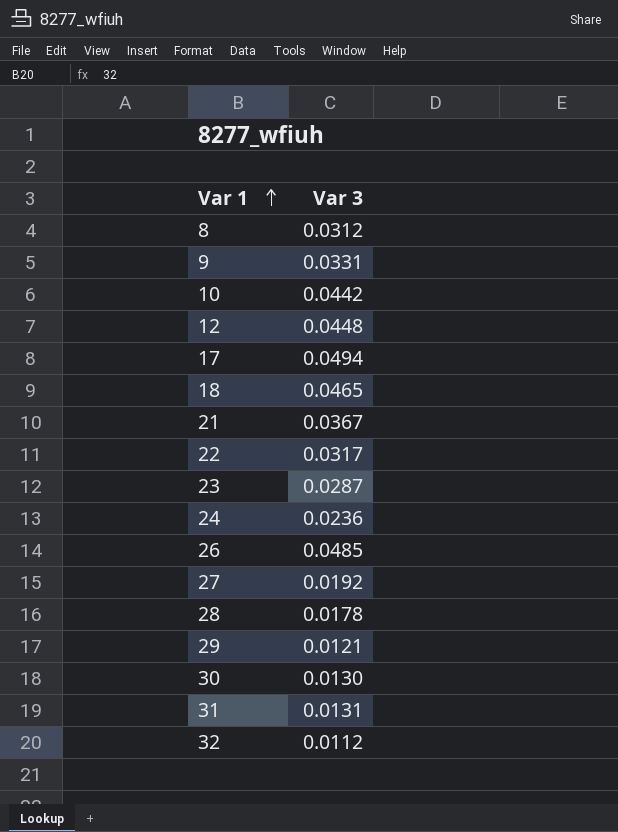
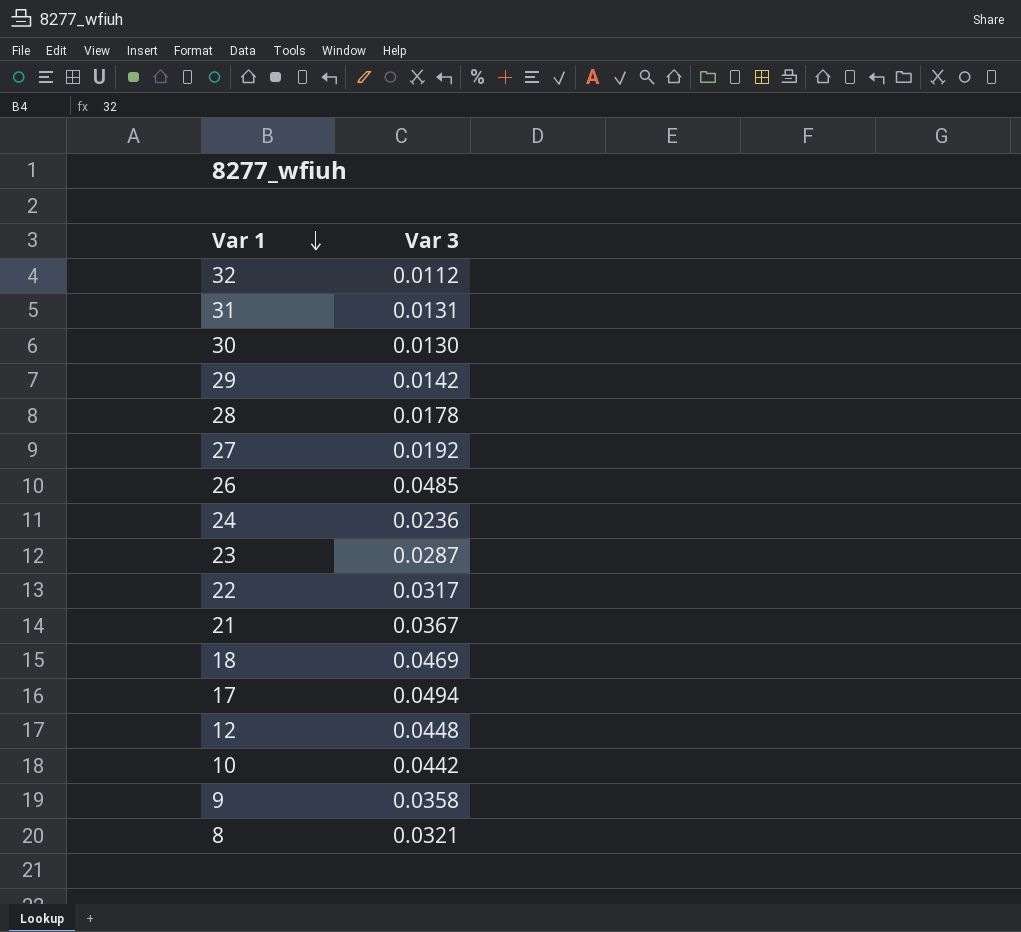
row order: Var 1 ascending -> Var 1 descending
29 | Var 3: 0.0121 -> 0.0142
18 | Var 3: 0.0465 -> 0.0469
9 | Var 3: 0.0331 -> 0.0358
8 | Var 3: 0.0312 -> 0.0321

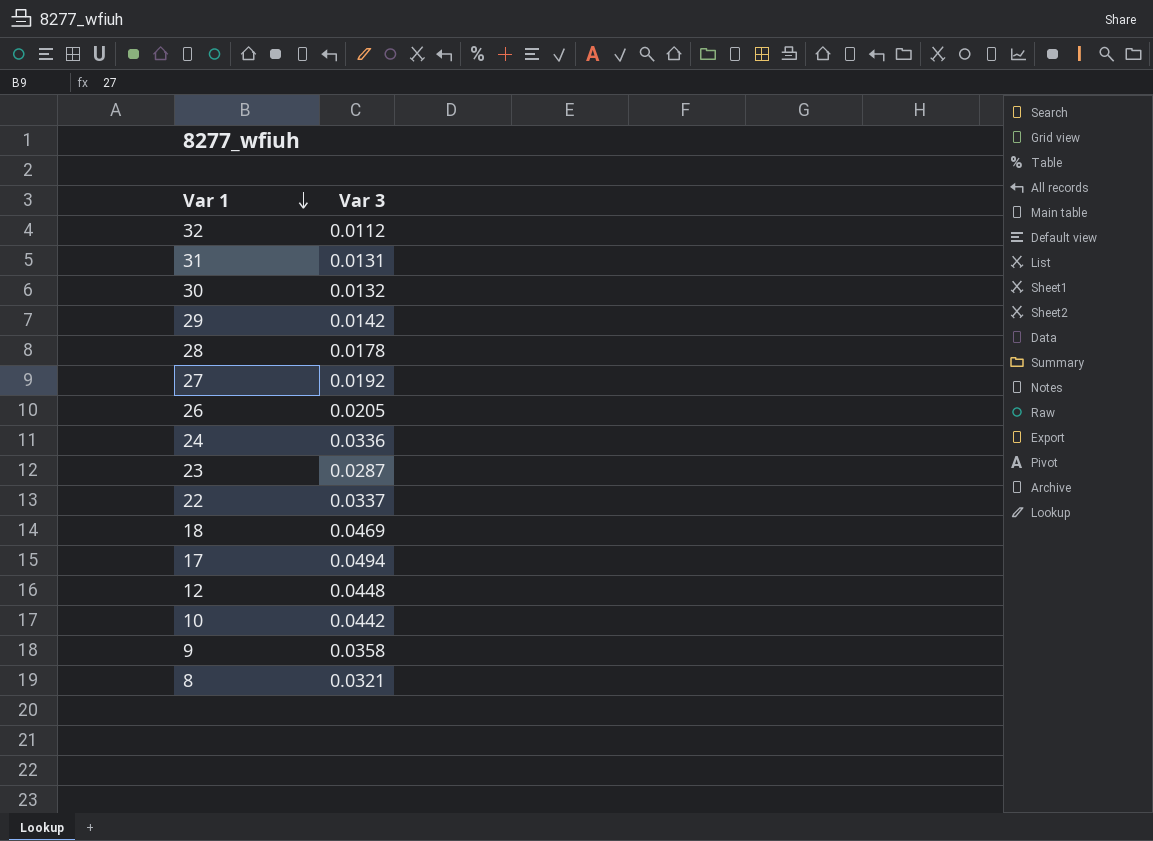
row 21: 0.0367 -> none
30 | Var 3: 0.0130 -> 0.0132
26 | Var 3: 0.0485 -> 0.0205
24 | Var 3: 0.0236 -> 0.0336
22 | Var 3: 0.0317 -> 0.0337

